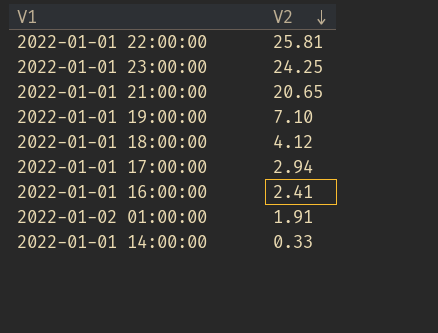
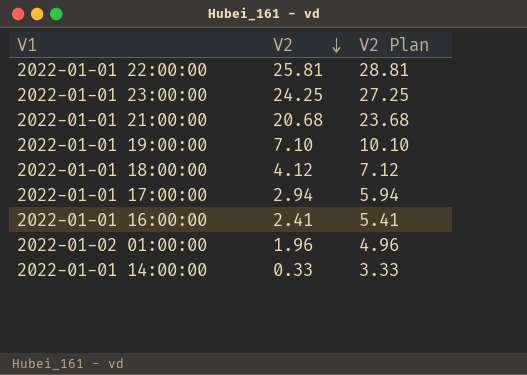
column V2 Plan | formula: none -> [V2] + 3
2022-01-01 21:00:00 | V2: 20.65 -> 20.68
2022-01-02 01:00:00 | V2: 1.91 -> 1.96

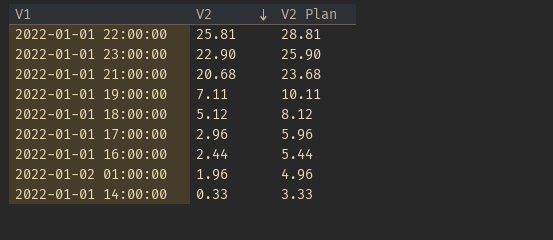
2022-01-01 23:00:00 | V2: 24.25 -> 22.90
2022-01-01 23:00:00 | V2 Plan: 27.25 -> 25.90
2022-01-01 19:00:00 | V2: 7.10 -> 7.11
2022-01-01 19:00:00 | V2 Plan: 10.10 -> 10.11
2022-01-01 18:00:00 | V2: 4.12 -> 5.12
2022-01-01 18:00:00 | V2 Plan: 7.12 -> 8.12
2022-01-01 17:00:00 | V2: 2.94 -> 2.96
2022-01-01 17:00:00 | V2 Plan: 5.94 -> 5.96
2022-01-01 16:00:00 | V2: 2.41 -> 2.44
2022-01-01 16:00:00 | V2 Plan: 5.41 -> 5.44

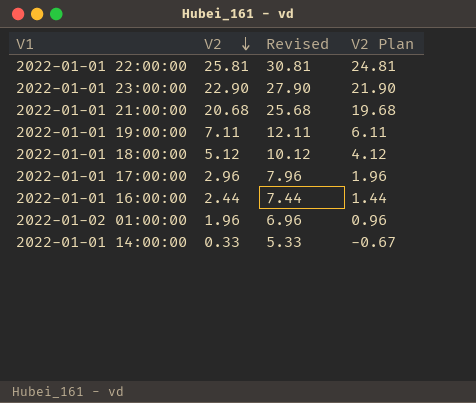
column Revised | formula: none -> [V2] + 5
column V2 Plan | formula: [V2] + 3 -> [V2] - 1

